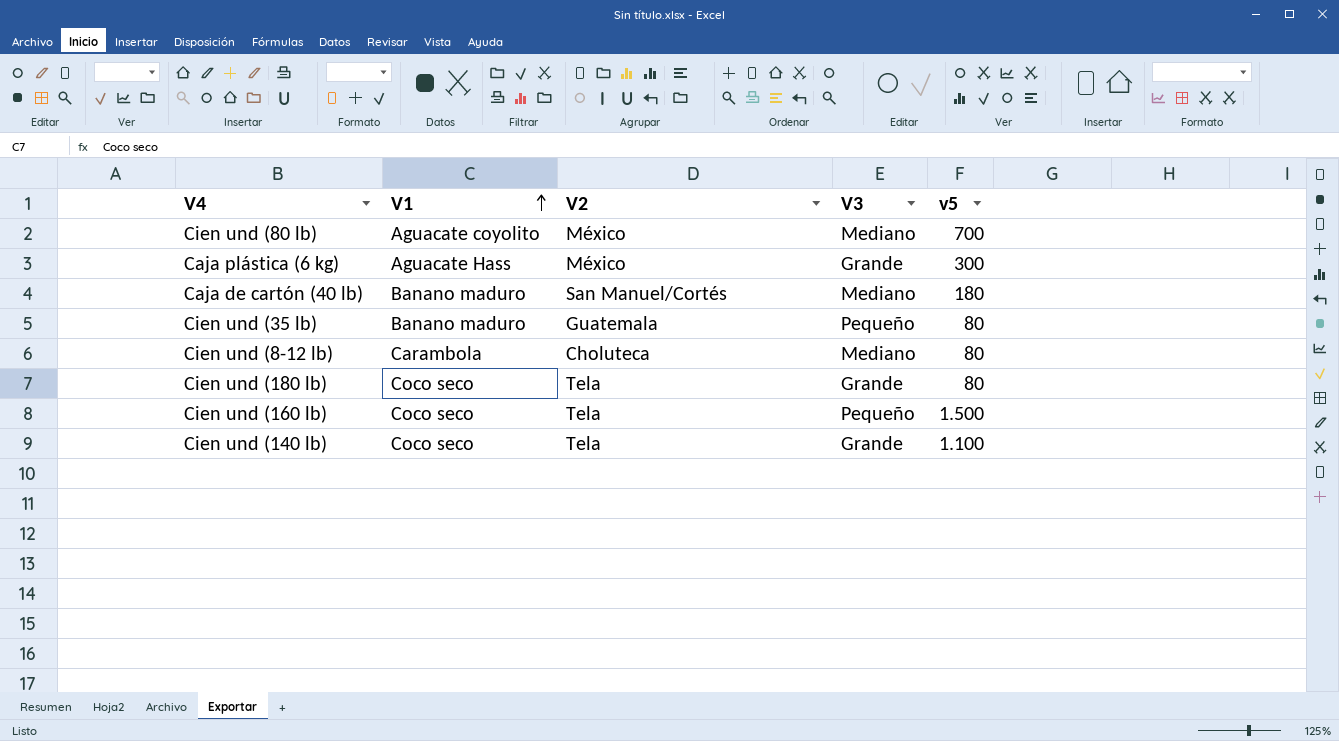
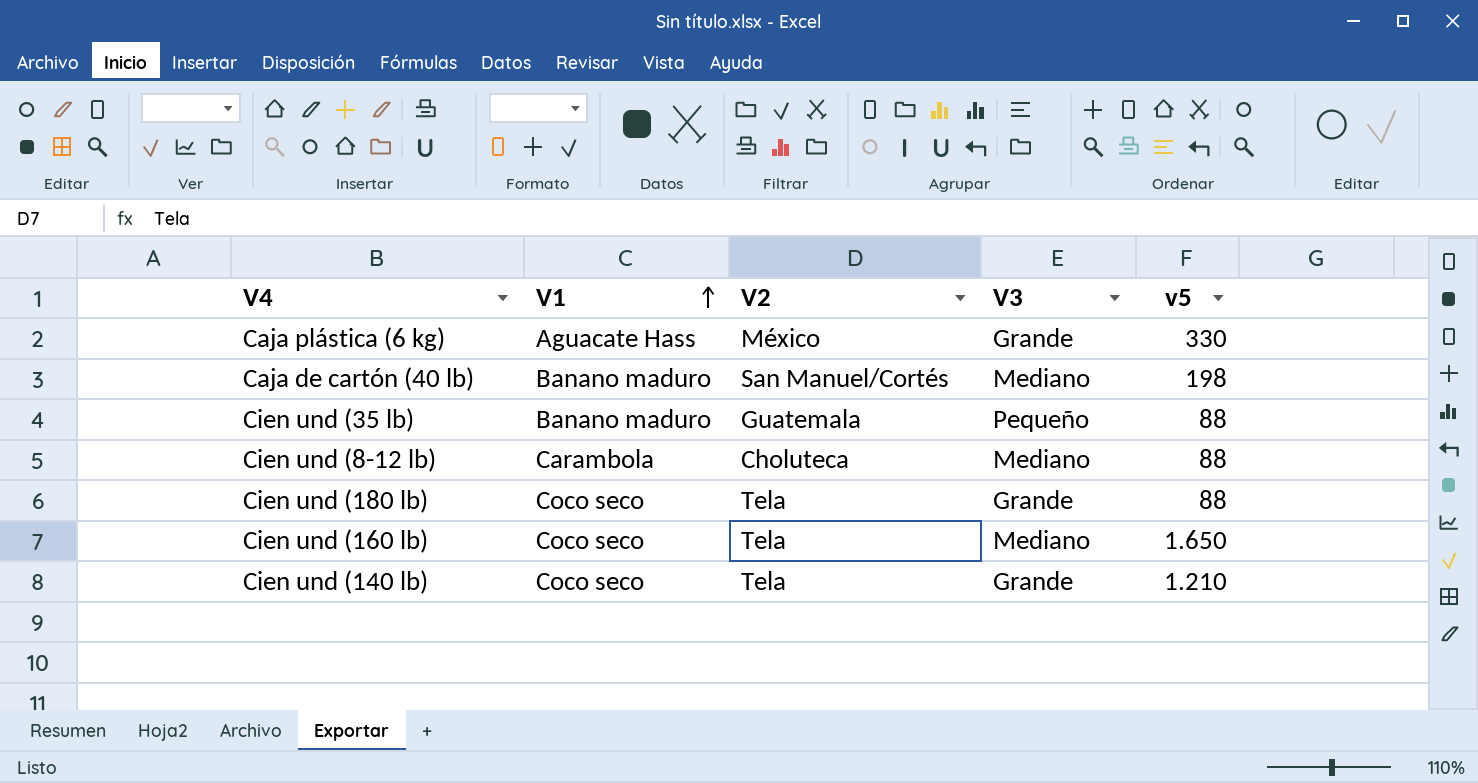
row Cien und (80 lb): Aguacate coyolito | México | Mediano | 700 -> none
Caja plástica (6 kg) | v5: 300 -> 330
Caja de cartón (40 lb) | v5: 180 -> 198
Cien und (35 lb) | v5: 80 -> 88
Cien und (8-12 lb) | v5: 80 -> 88
Cien und (180 lb) | v5: 80 -> 88
Cien und (160 lb) | V3: Pequeño -> Mediano
Cien und (160 lb) | v5: 1.500 -> 1.650
Cien und (140 lb) | v5: 1.100 -> 1.210

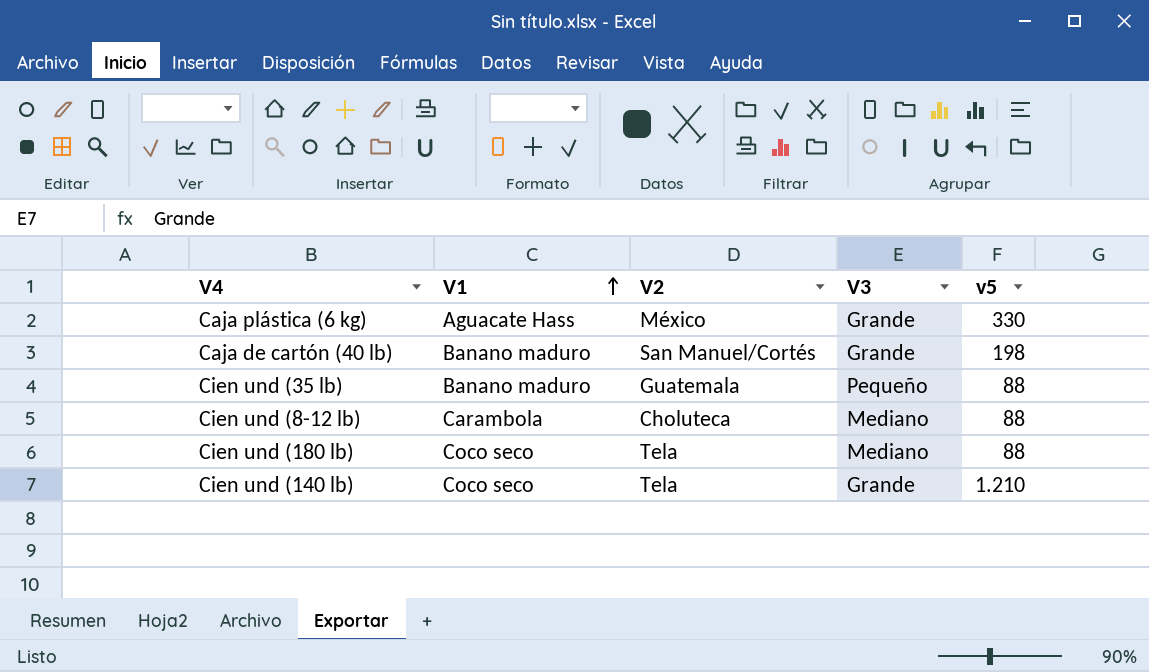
row Cien und (160 lb): Coco seco | Tela | Mediano | 1.650 -> none
Caja de cartón (40 lb) | V3: Mediano -> Grande
Cien und (180 lb) | V3: Grande -> Mediano

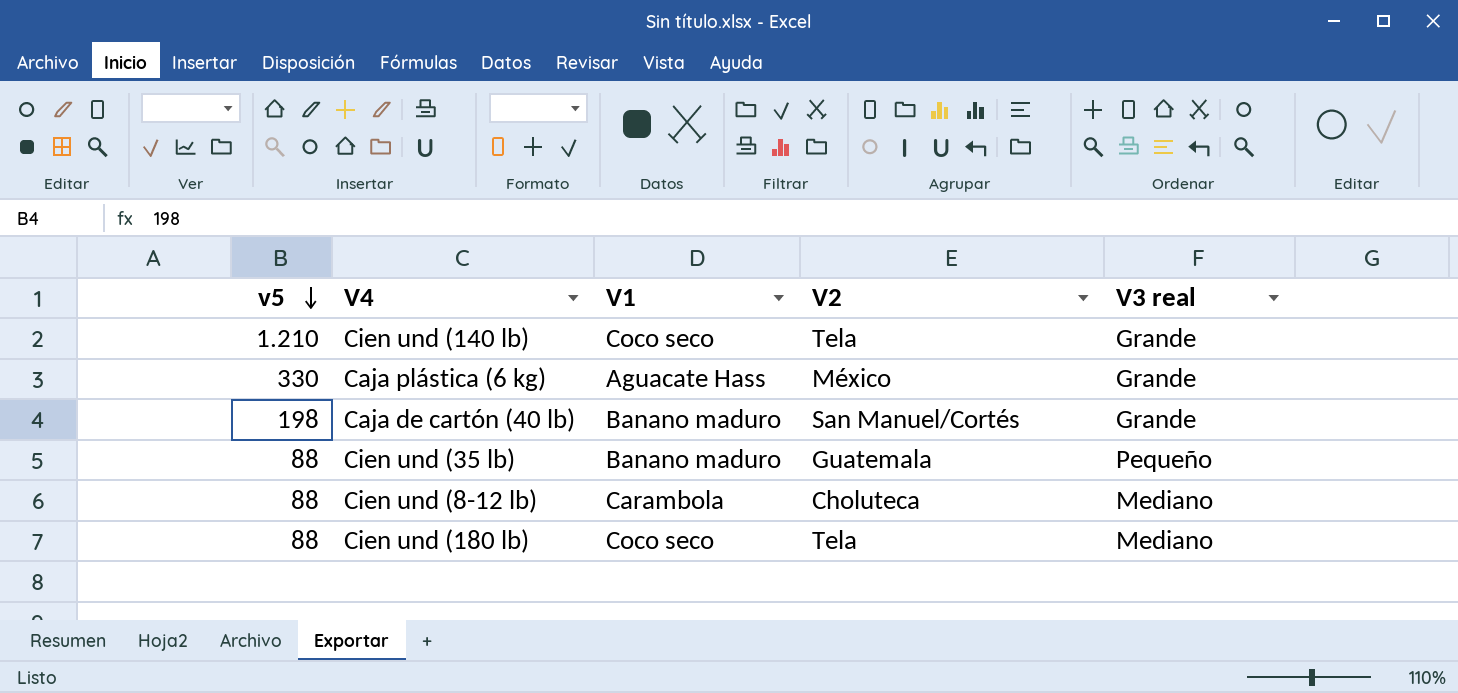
row order: V1 ascending -> v5 descending
column v5 | position: 5 -> 1
column name: V3 -> V3 real

